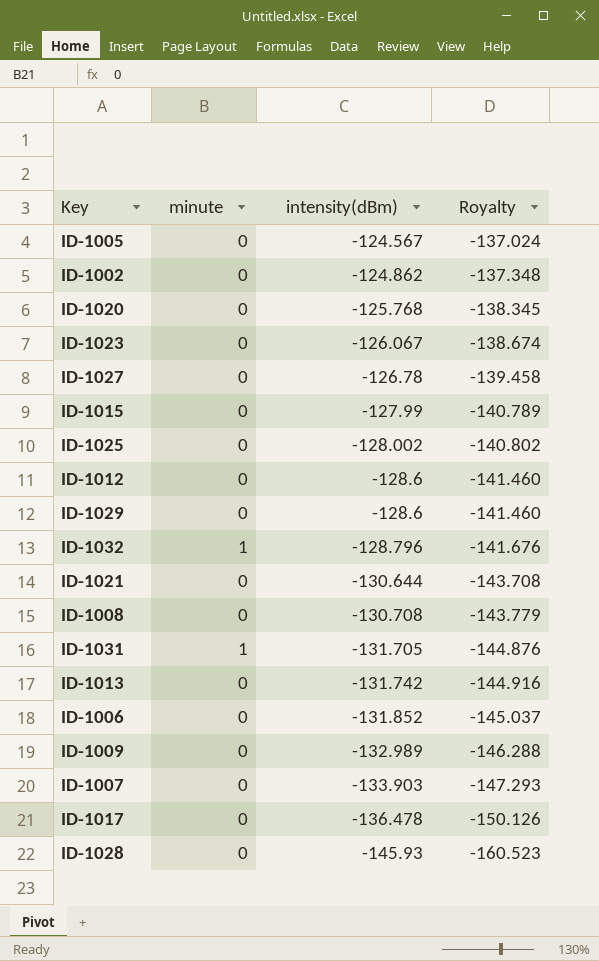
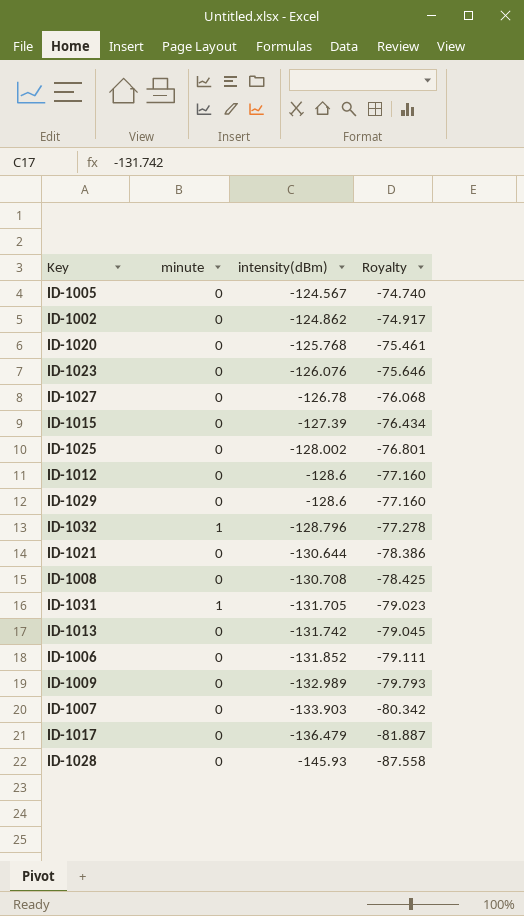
column Royalty | formula: [intensity(dBm)] * 1.1 -> [intensity(dBm)] * 0.6
ID-1023 | intensity(dBm): -126.067 -> -126.076
ID-1015 | intensity(dBm): -127.99 -> -127.39
ID-1017 | intensity(dBm): -136.478 -> -136.479

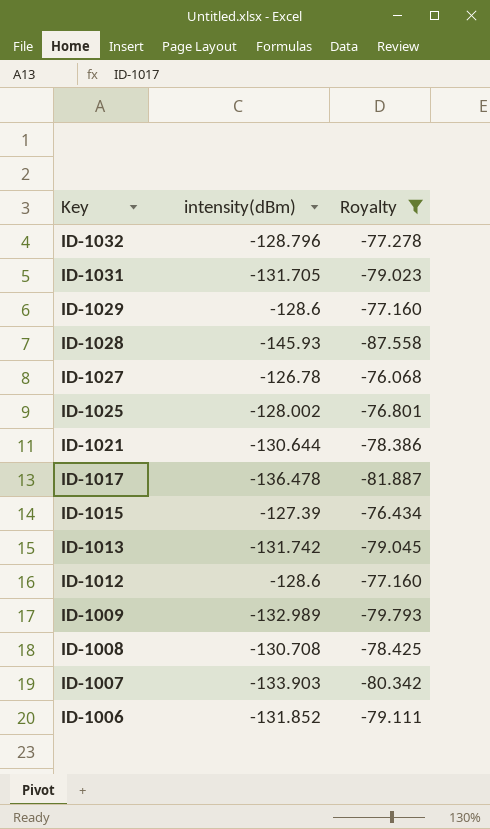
filter: none -> Royalty <= -76.068
row order: intensity(dBm) descending -> Key descending
column minute | position: 2 -> none
ID-1017 | intensity(dBm): -136.479 -> -136.478

